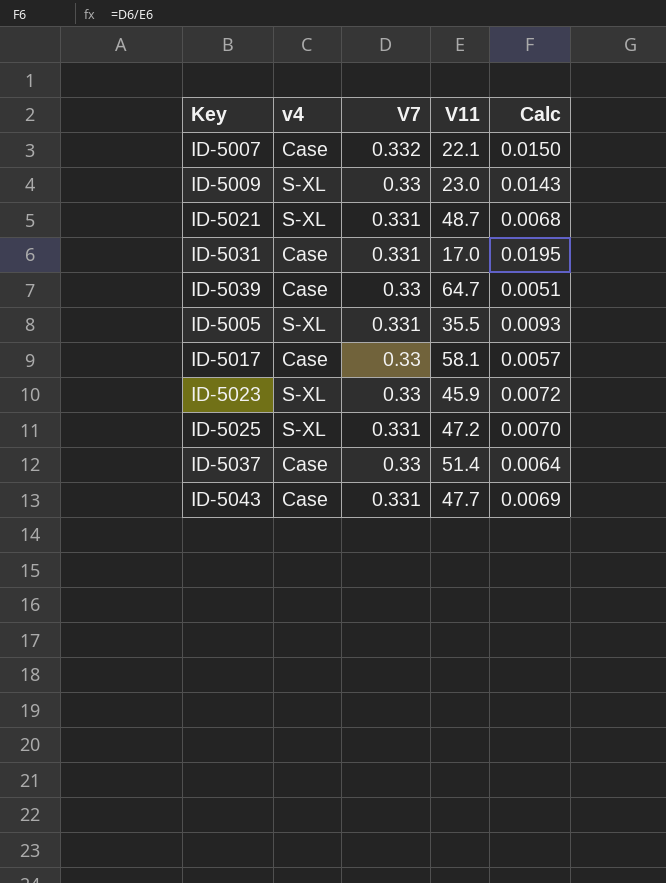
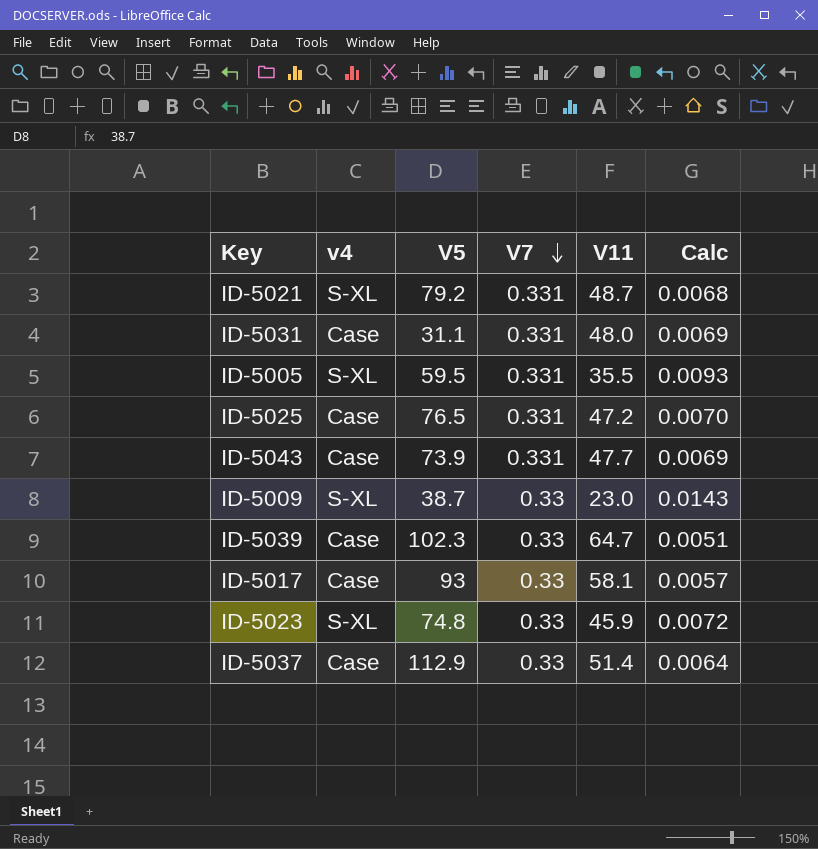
row order: none -> V7 descending
column V5 | position: none -> 3
row ID-5007: Case | 0.332 | 22.1 | 0.0150 -> none
ID-5031 | V11: 17.0 -> 48.0
ID-5031 | Calc: 0.0195 -> 0.0069
ID-5025 | v4: S-XL -> Case

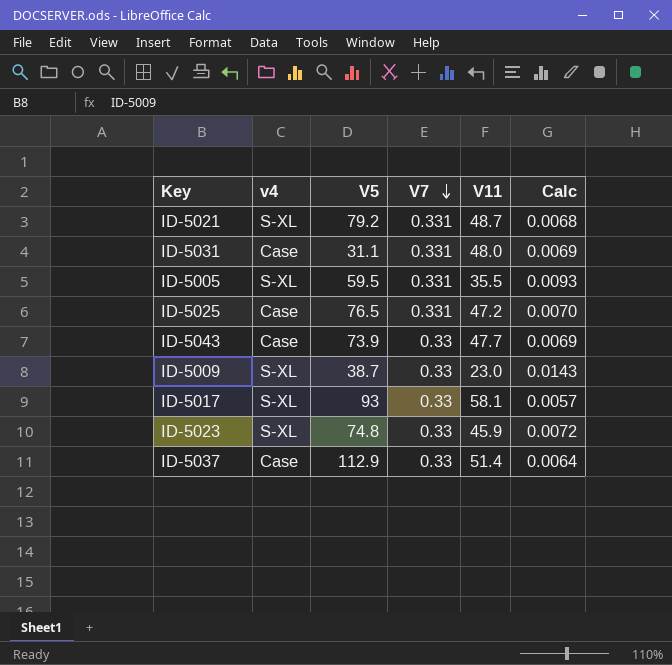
row ID-5039: Case | 102.3 | 0.33 | 64.7 | 0.0051 -> none
ID-5043 | V7: 0.331 -> 0.33
ID-5017 | v4: Case -> S-XL

